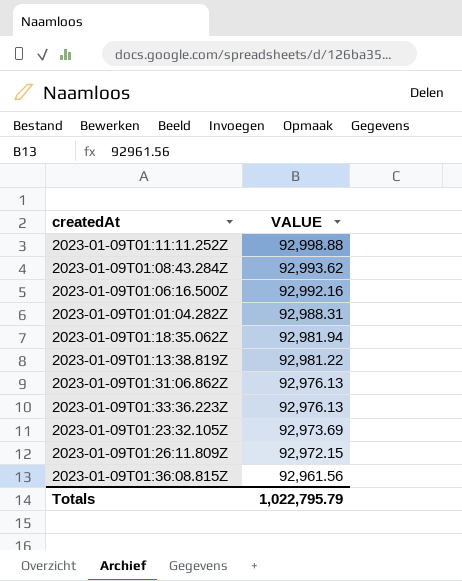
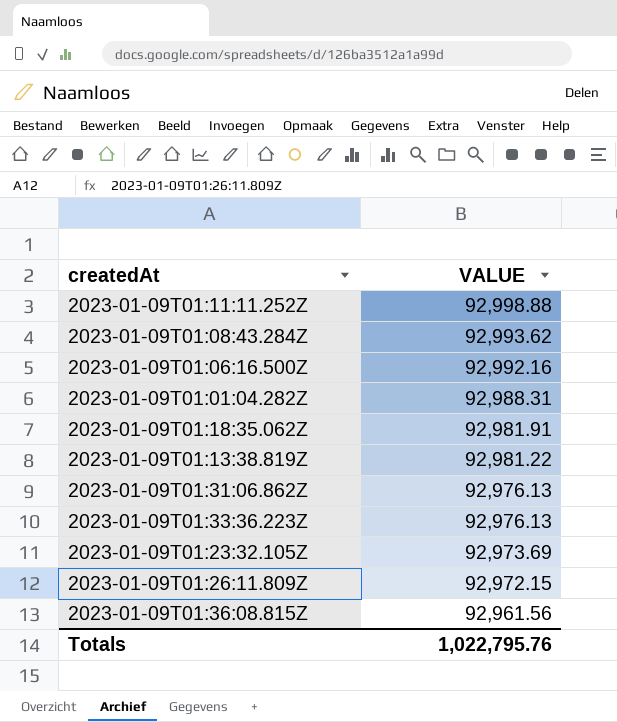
2023-01-09T01:18:35.062Z | VALUE: 92,981.94 -> 92,981.91
Totals | VALUE: 1,022,795.79 -> 1,022,795.76

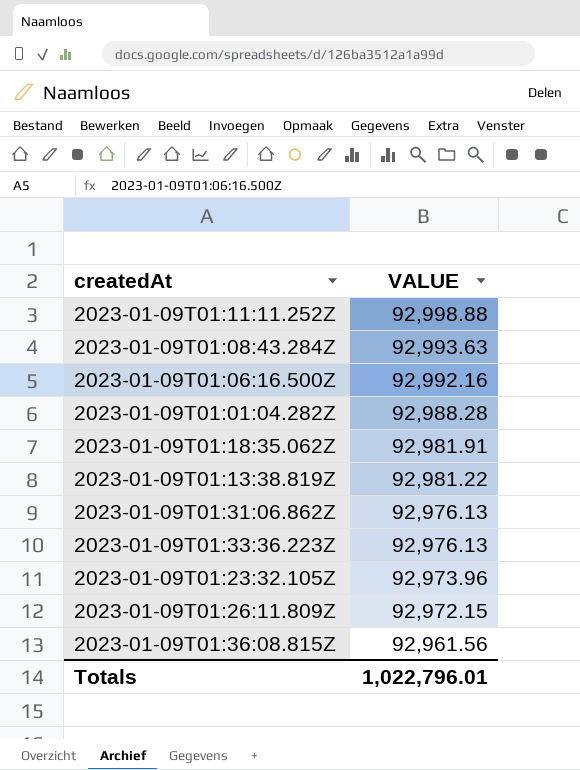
2023-01-09T01:08:43.284Z | VALUE: 92,993.62 -> 92,993.63
2023-01-09T01:01:04.282Z | VALUE: 92,988.31 -> 92,988.28
2023-01-09T01:23:32.105Z | VALUE: 92,973.69 -> 92,973.96
Totals | VALUE: 1,022,795.76 -> 1,022,796.01

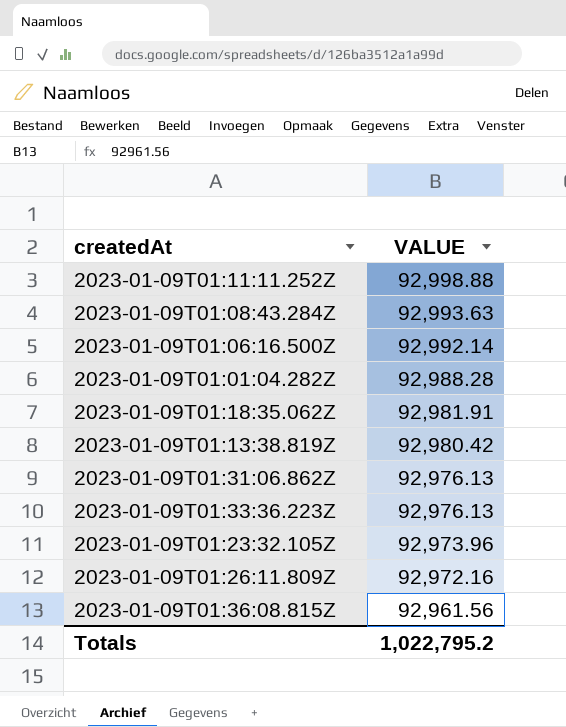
2023-01-09T01:06:16.500Z | VALUE: 92,992.16 -> 92,992.14
2023-01-09T01:13:38.819Z | VALUE: 92,981.22 -> 92,980.42
2023-01-09T01:26:11.809Z | VALUE: 92,972.15 -> 92,972.16
Totals | VALUE: 1,022,796.01 -> 1,022,795.2

